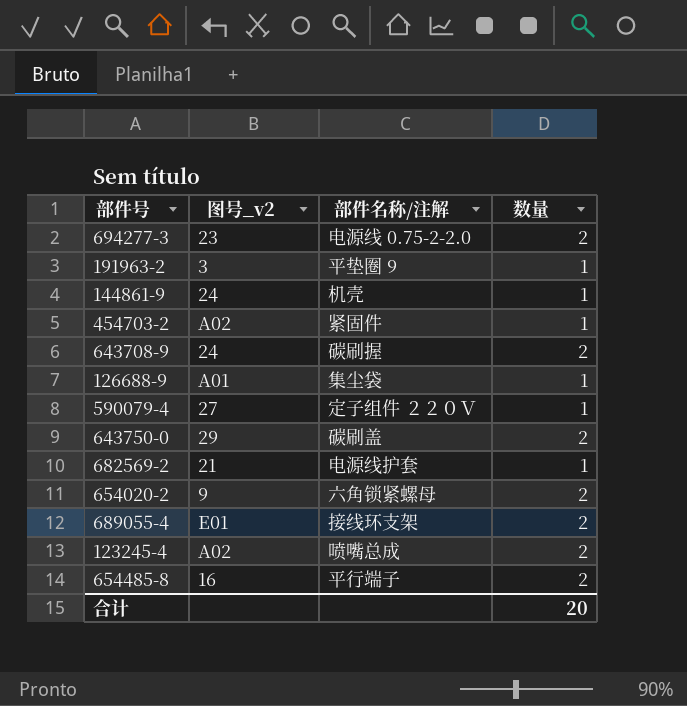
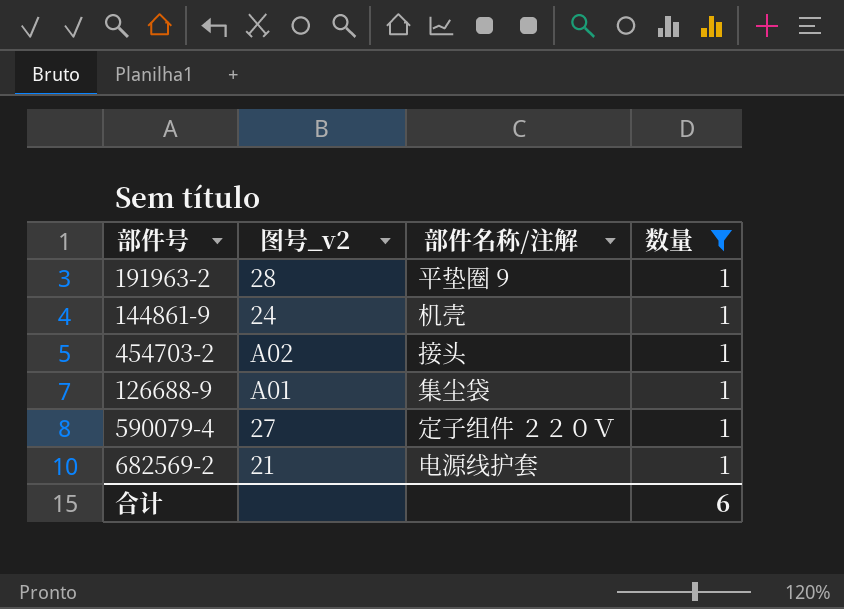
filter: none -> 数量 = 1
191963-2 | 图号_v2: 3 -> 28
454703-2 | 部件名称/注解: 紧固件 -> 接头
合计 | 数量: 20 -> 6

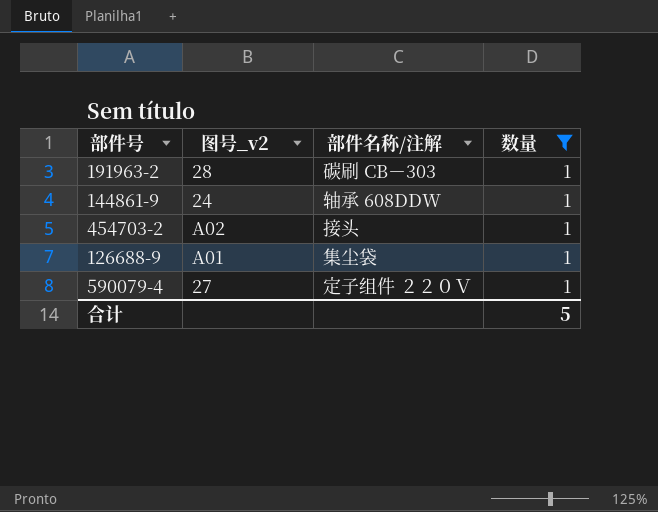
row 682569-2: 21 | 电源线护套 | 1 -> none
191963-2 | 部件名称/注解: 平垫圈 9 -> 碳刷 CB－303
144861-9 | 部件名称/注解: 机壳 -> 轴承 608DDW
合计 | 数量: 6 -> 5

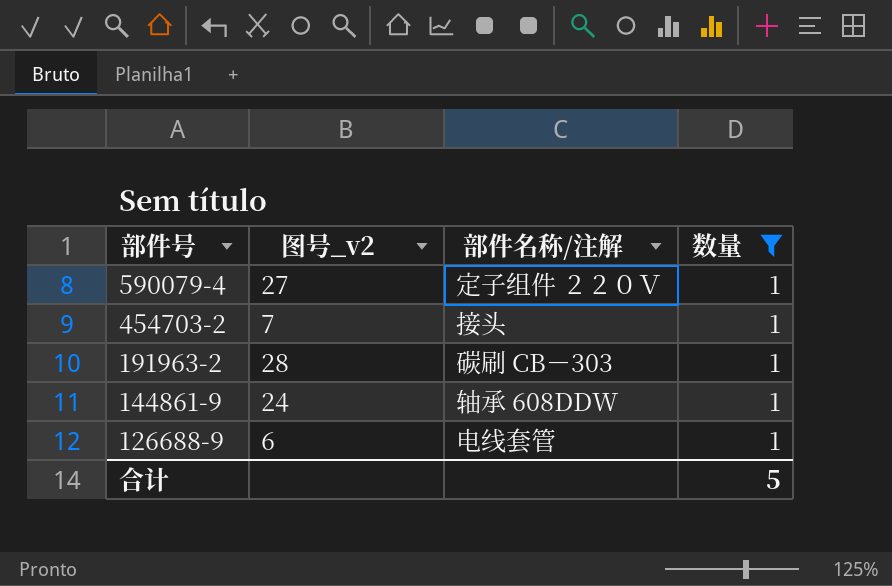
row order: none -> 部件号 descending
454703-2 | 图号_v2: A02 -> 7
126688-9 | 图号_v2: A01 -> 6
126688-9 | 部件名称/注解: 集尘袋 -> 电线套管

